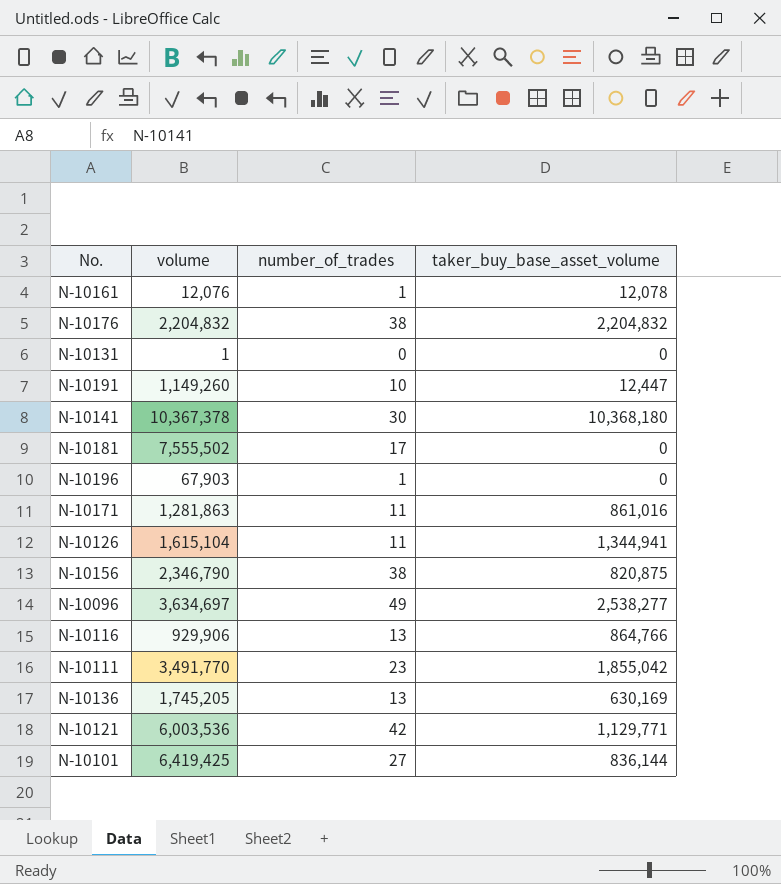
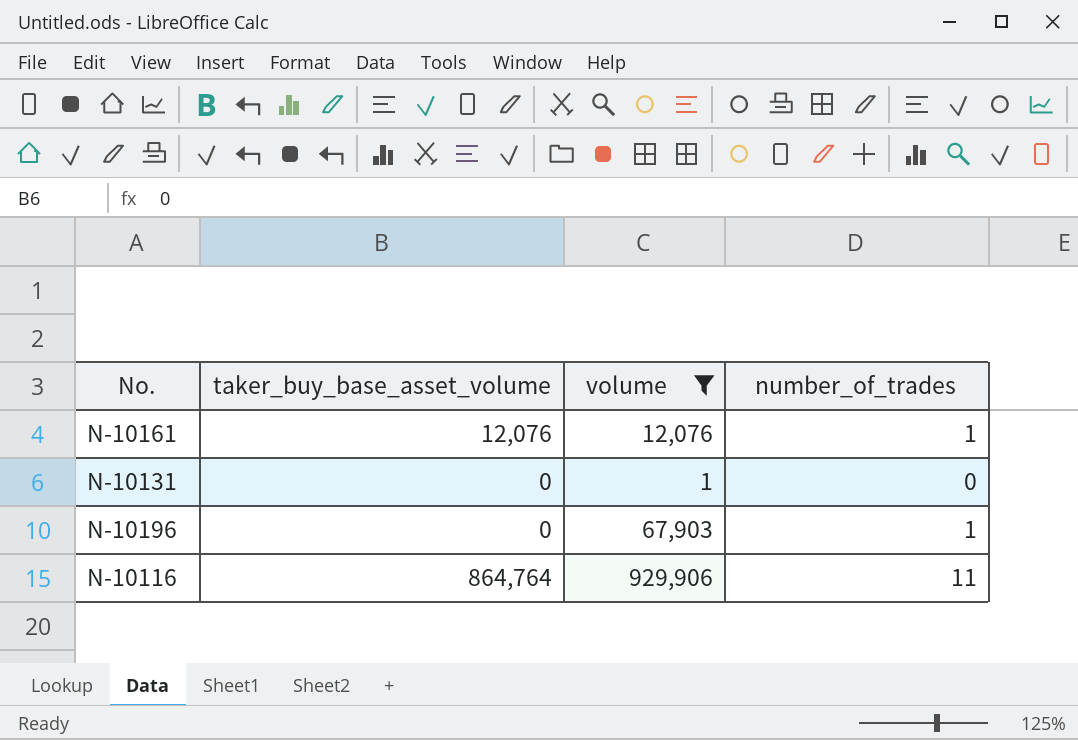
filter: none -> volume <= 929,906
column taker_buy_base_asset_volume | position: 4 -> 2
N-10161 | taker_buy_base_asset_volume: 12,078 -> 12,076
N-10116 | taker_buy_base_asset_volume: 864,766 -> 864,764
N-10116 | number_of_trades: 13 -> 11

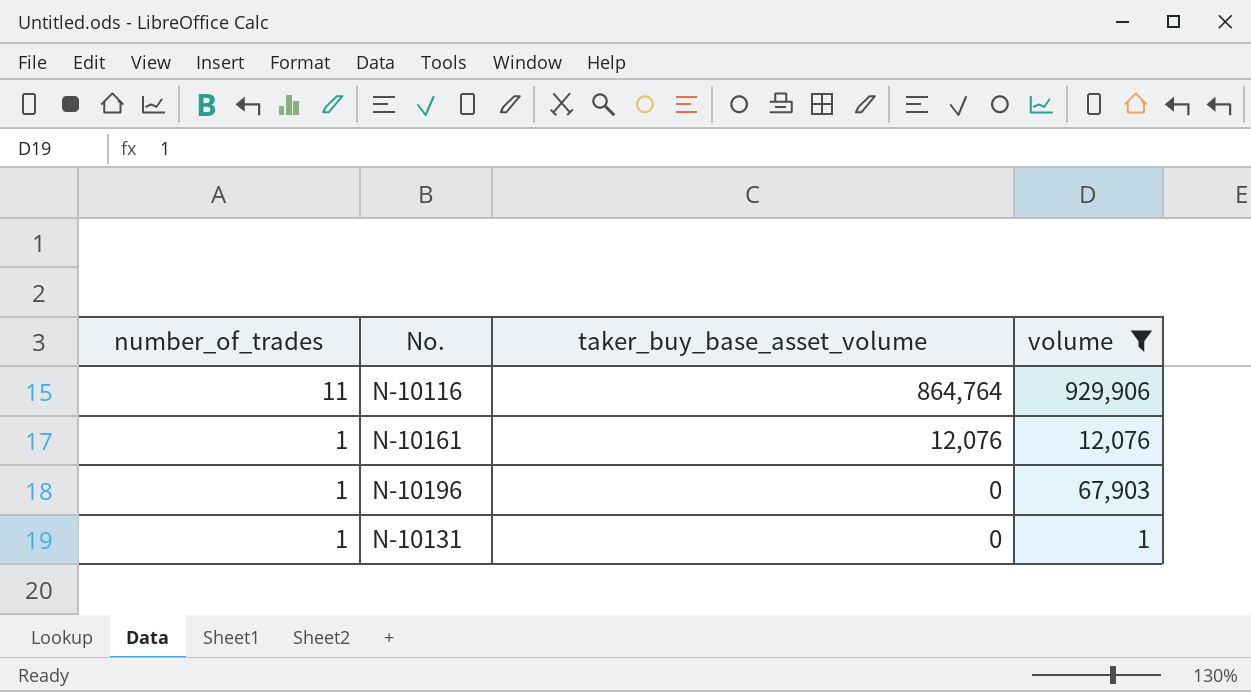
row order: none -> number_of_trades descending
column number_of_trades | position: 4 -> 1
N-10131 | number_of_trades: 0 -> 1

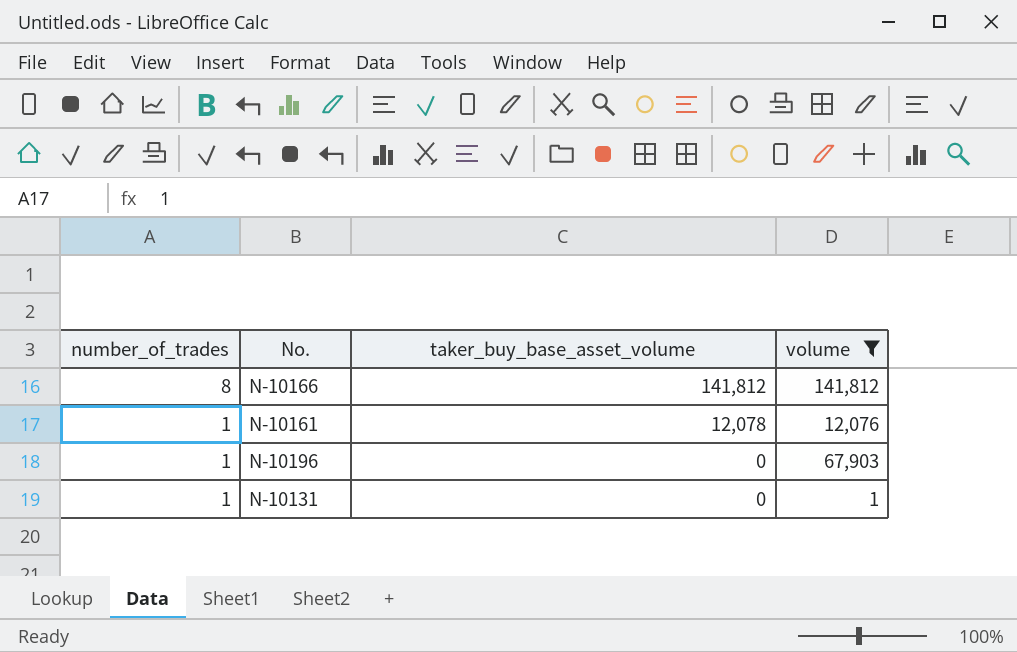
row N-10116: 11 | 864,764 | 929,906 -> none
row N-10166: none -> 8 | 141,812 | 141,812
N-10161 | taker_buy_base_asset_volume: 12,076 -> 12,078

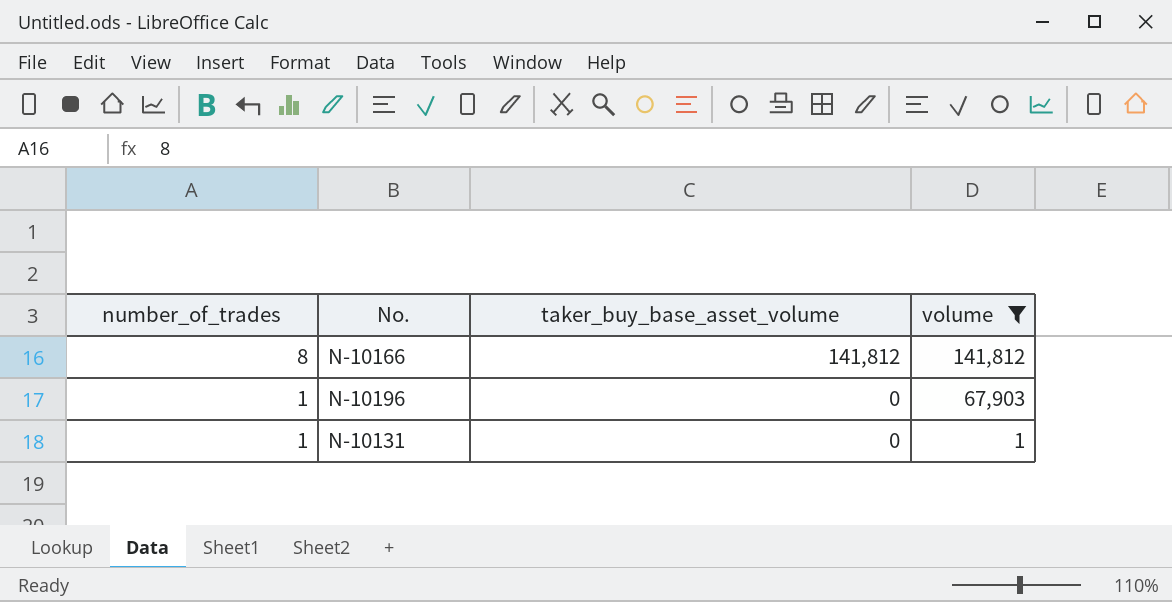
row N-10161: 1 | 12,078 | 12,076 -> none

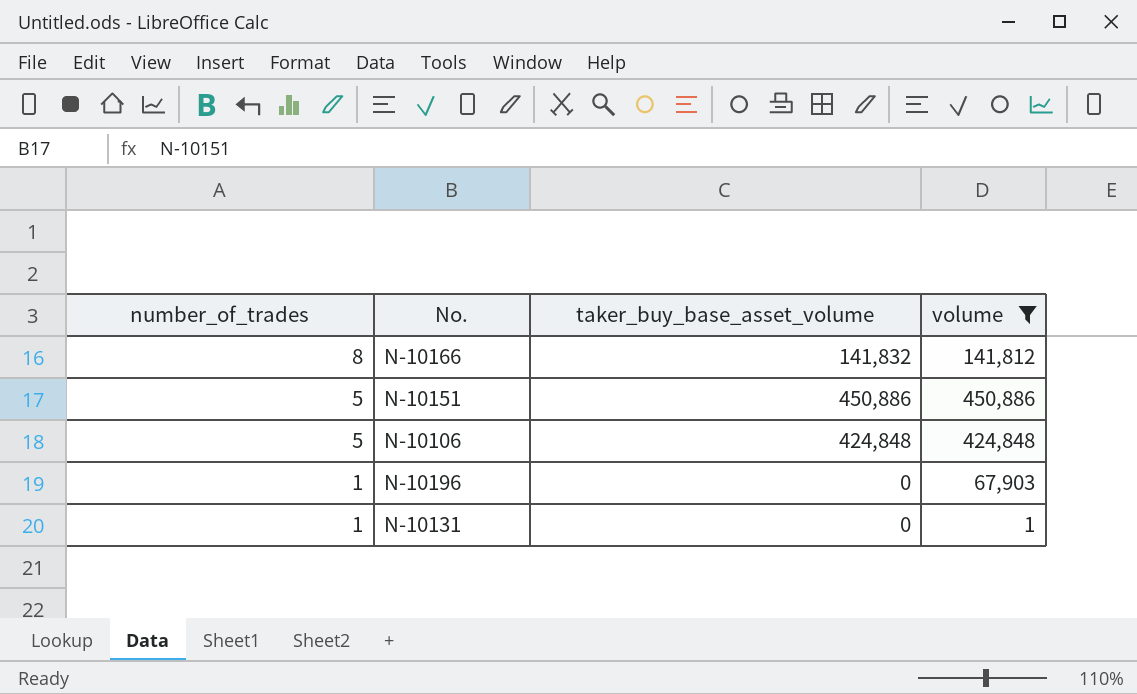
N-10166 | taker_buy_base_asset_volume: 141,812 -> 141,832
row N-10151: none -> 5 | 450,886 | 450,886
row N-10106: none -> 5 | 424,848 | 424,848

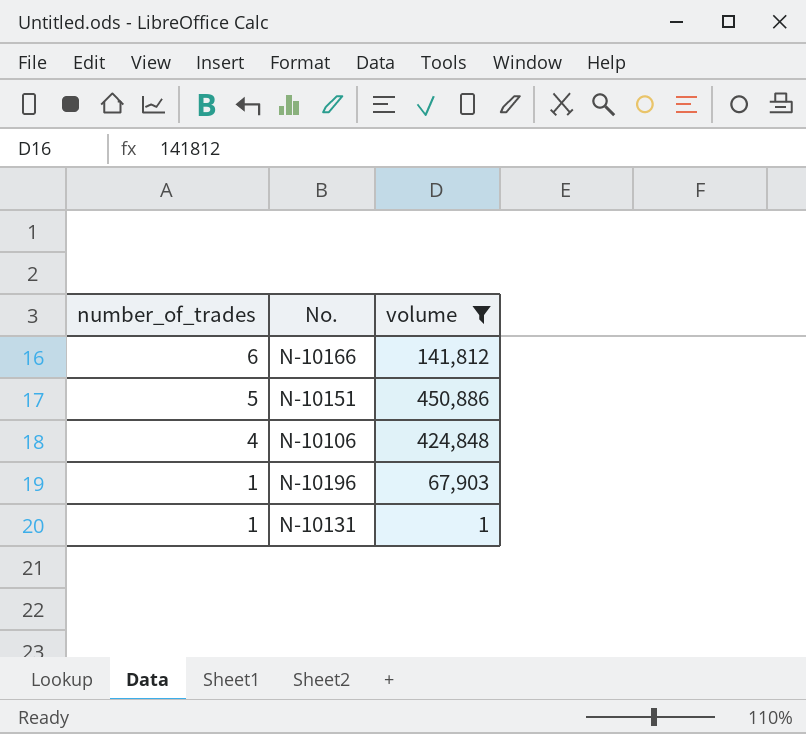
column taker_buy_base_asset_volume | position: 3 -> none
N-10166 | number_of_trades: 8 -> 6
N-10106 | number_of_trades: 5 -> 4

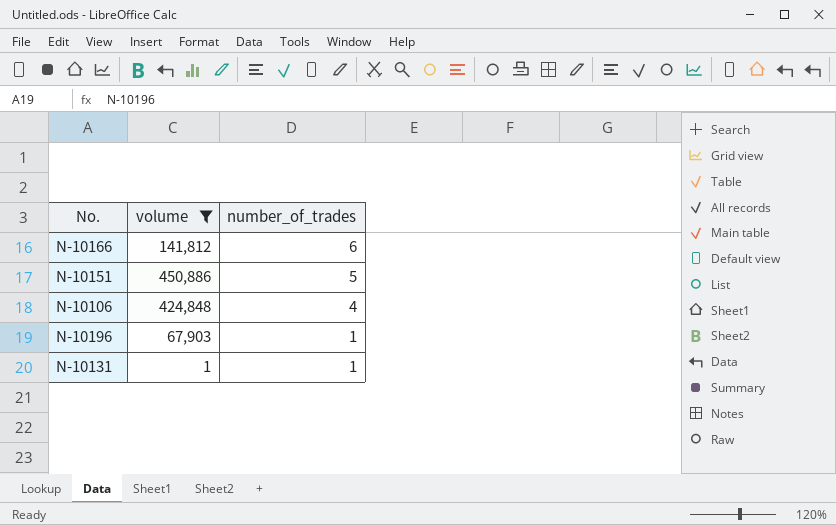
column number_of_trades | position: 1 -> 3

